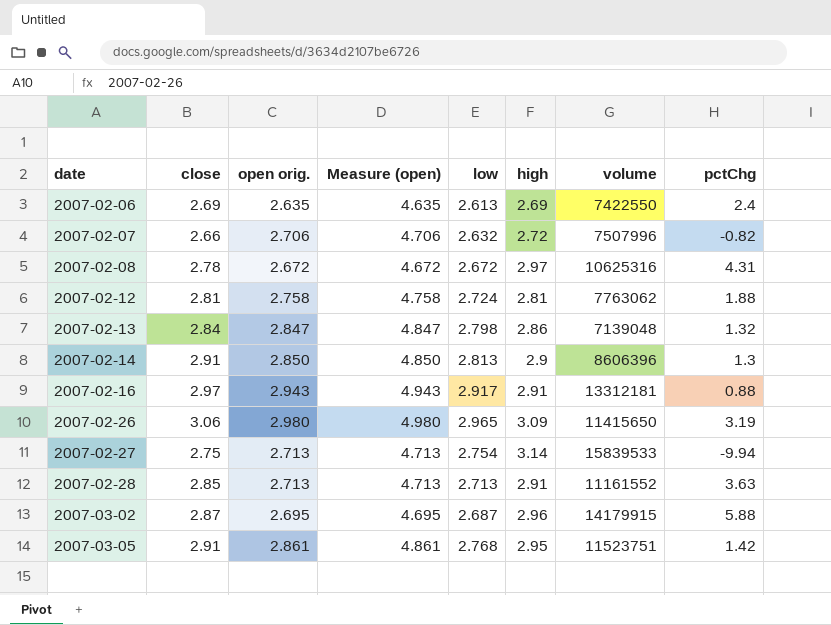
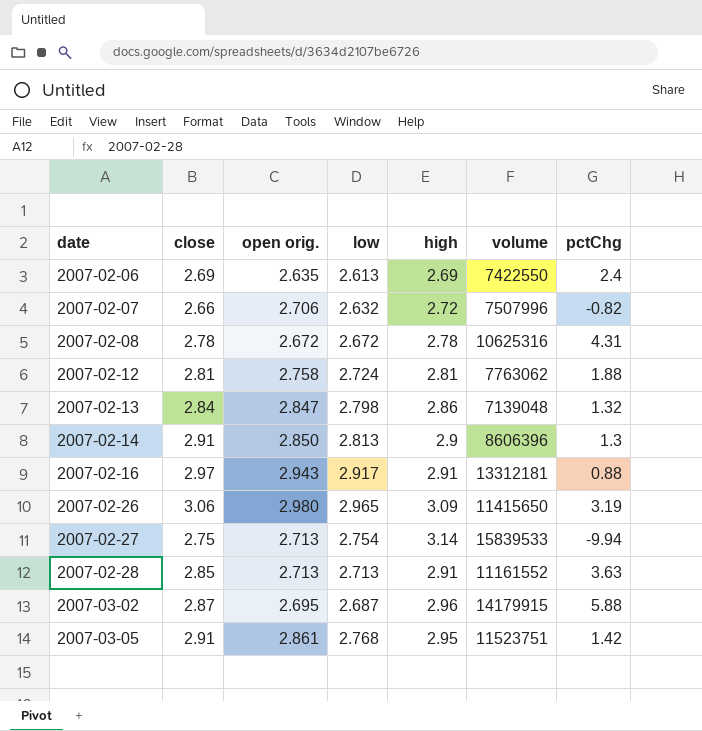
column Measure (open) | formula: [open orig.] + 2 -> none
2007-02-08 | high: 2.97 -> 2.78

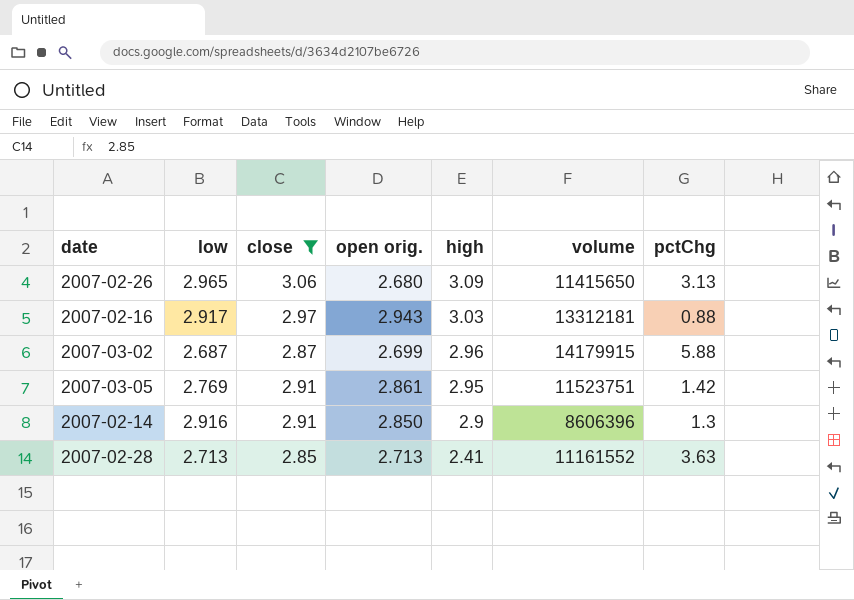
filter: none -> close >= 2.85
row order: date ascending -> high descending
column low | position: 4 -> 2
2007-02-26 | open orig.: 2.980 -> 2.680
2007-02-26 | pctChg: 3.19 -> 3.13
2007-02-16 | high: 2.91 -> 3.03
2007-03-02 | open orig.: 2.695 -> 2.699
2007-03-05 | low: 2.768 -> 2.769
2007-02-14 | low: 2.813 -> 2.916
2007-02-28 | high: 2.91 -> 2.41

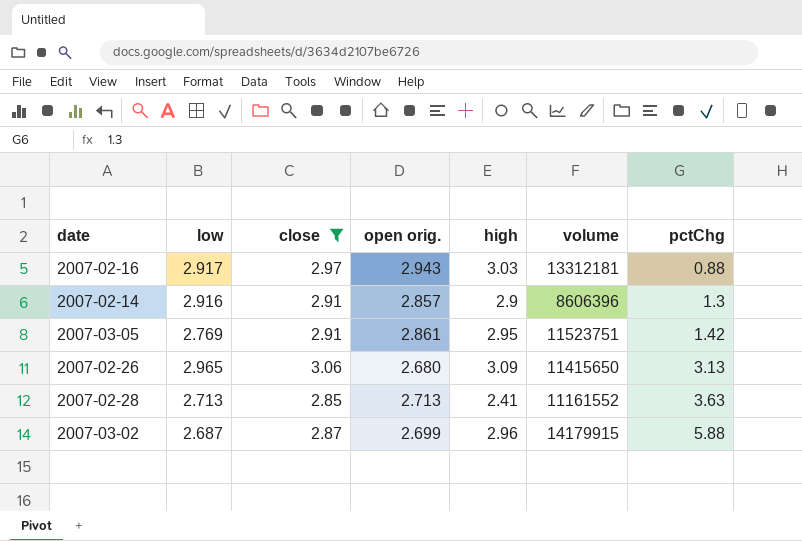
row order: high descending -> pctChg ascending
2007-02-14 | open orig.: 2.850 -> 2.857

